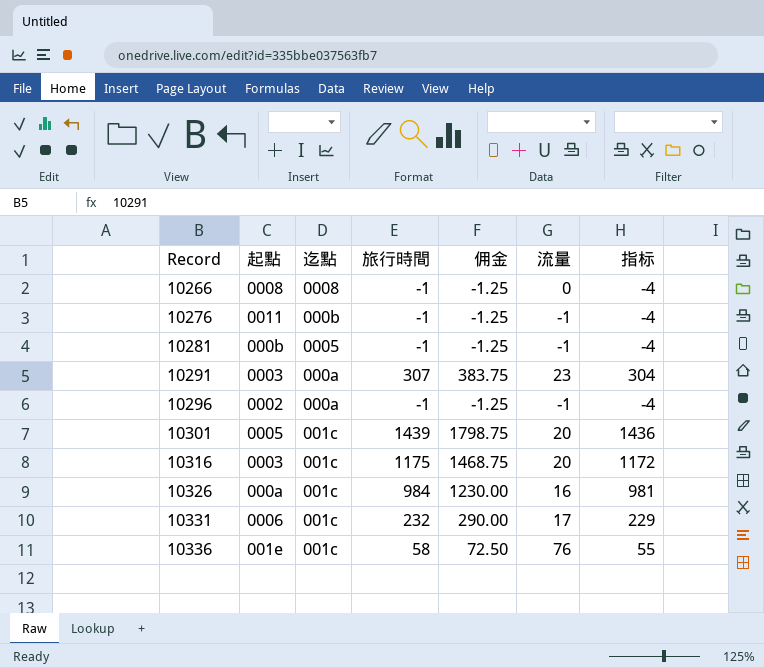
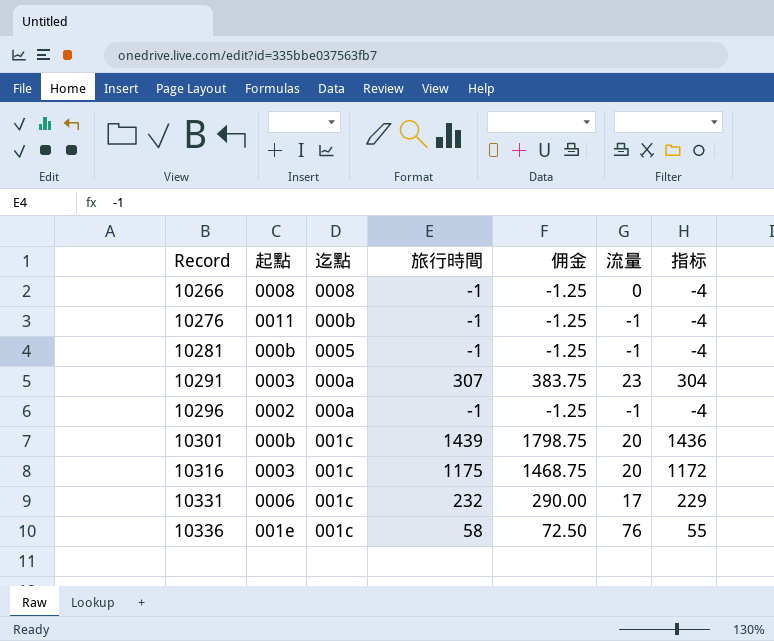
row 10326: 000a | 001c | 984 | 1230.00 | 16 | 981 -> none
10301 | 起點: 0005 -> 000b

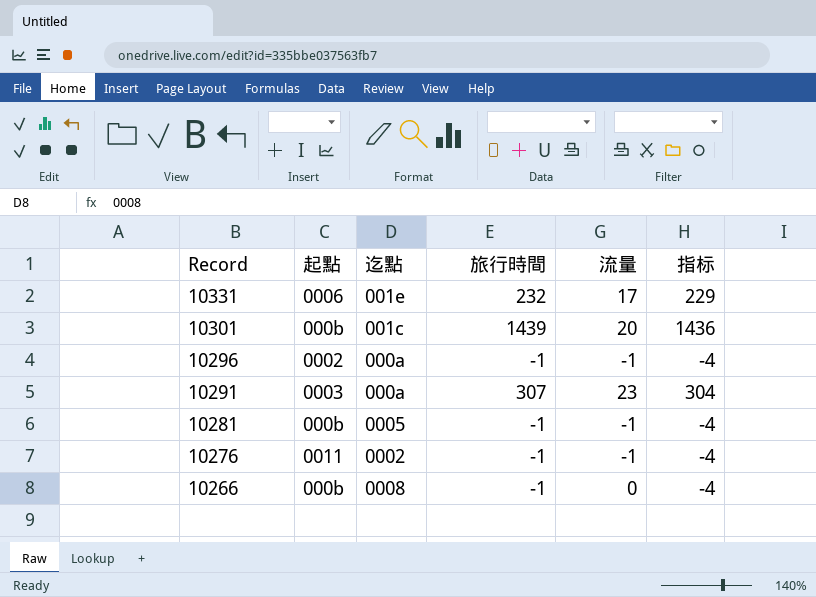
row order: Record ascending -> Record descending
column 佣金 | formula: [旅行時間] * 1.25 -> none
row 10316: 0003 | 001c | 1175 | 1468.75 | 20 | 1172 -> none
row 10336: 001e | 001c | 58 | 72.50 | 76 | 55 -> none
10331 | 迄點: 001c -> 001e
10276 | 迄點: 000b -> 0002
10266 | 起點: 0008 -> 000b

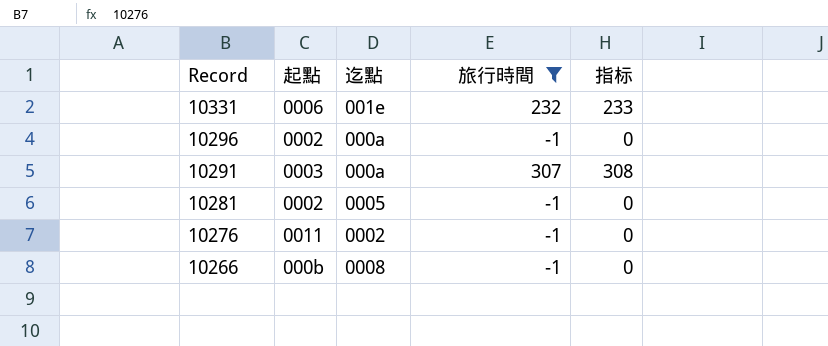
filter: none -> 旅行時間 != 1439
column 流量 | position: 5 -> none
column 指标 | formula: [旅行時間] - 3 -> [旅行時間] + 1
10281 | 起點: 000b -> 0002

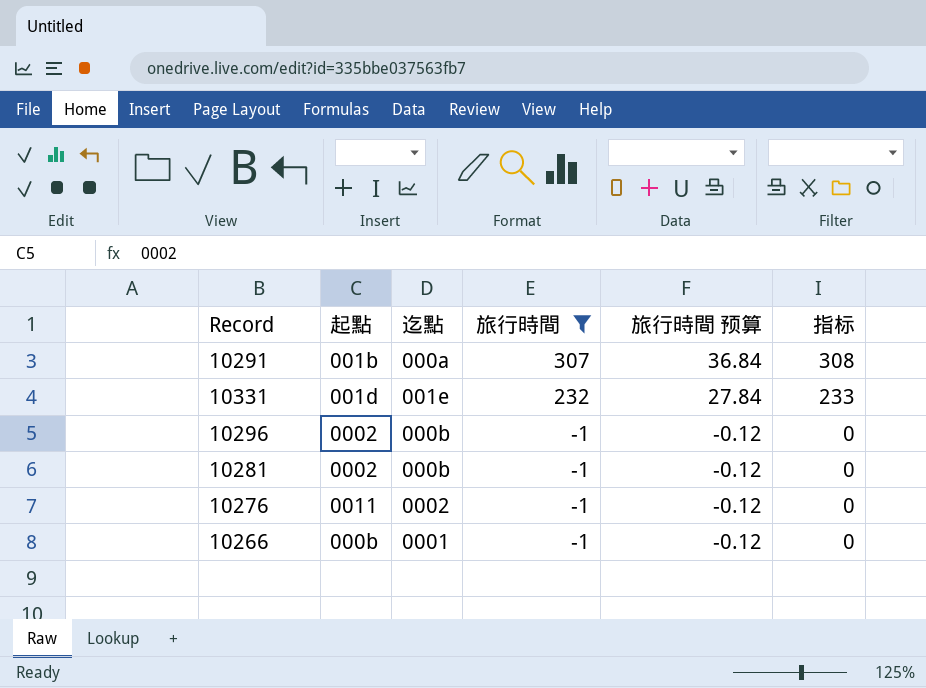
row order: Record descending -> 旅行時間 descending
column 旅行時間 预算 | formula: none -> [旅行時間] * 0.12
10291 | 起點: 0003 -> 001b
10331 | 起點: 0006 -> 001d
10296 | 迄點: 000a -> 000b
10281 | 迄點: 0005 -> 000b
10266 | 迄點: 0008 -> 0001

